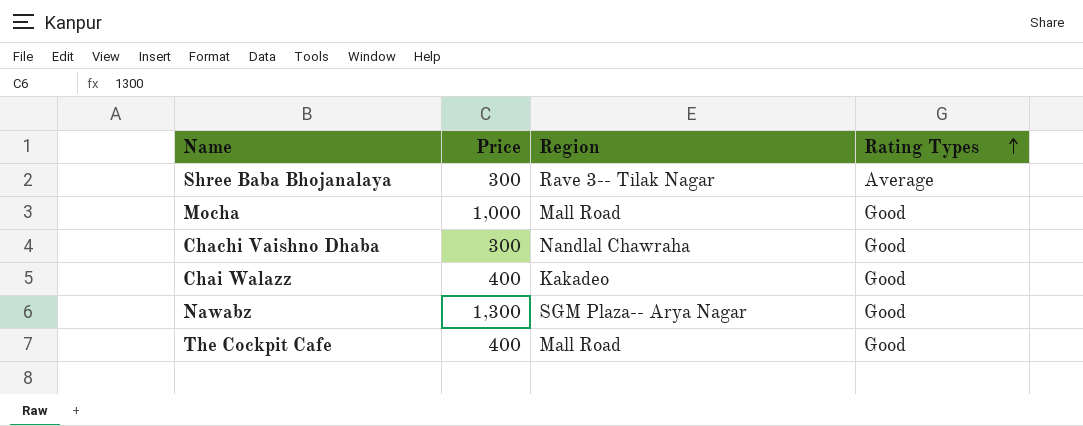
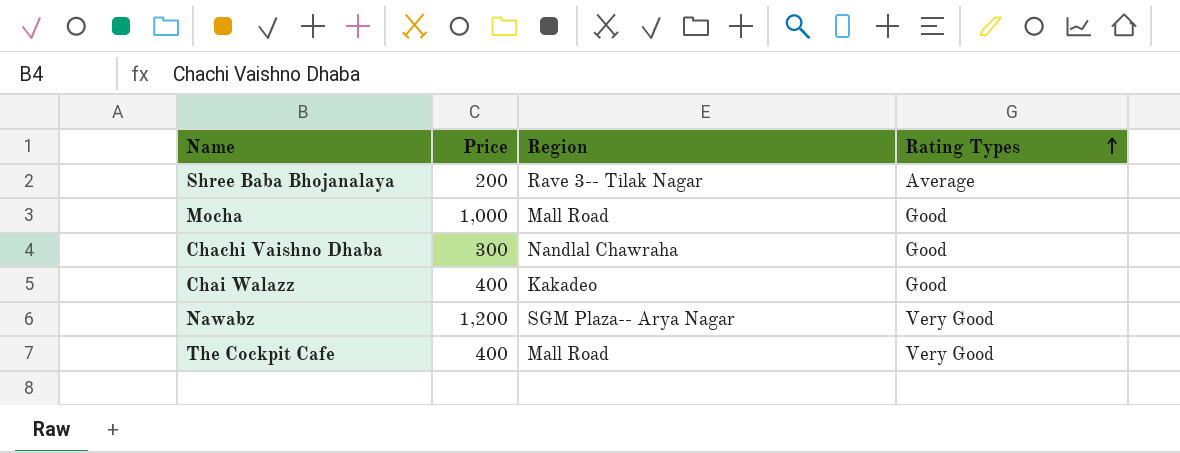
Shree Baba Bhojanalaya | Price: 300 -> 200
Nawabz | Price: 1,300 -> 1,200
Nawabz | Rating Types: Good -> Very Good
The Cockpit Cafe | Rating Types: Good -> Very Good

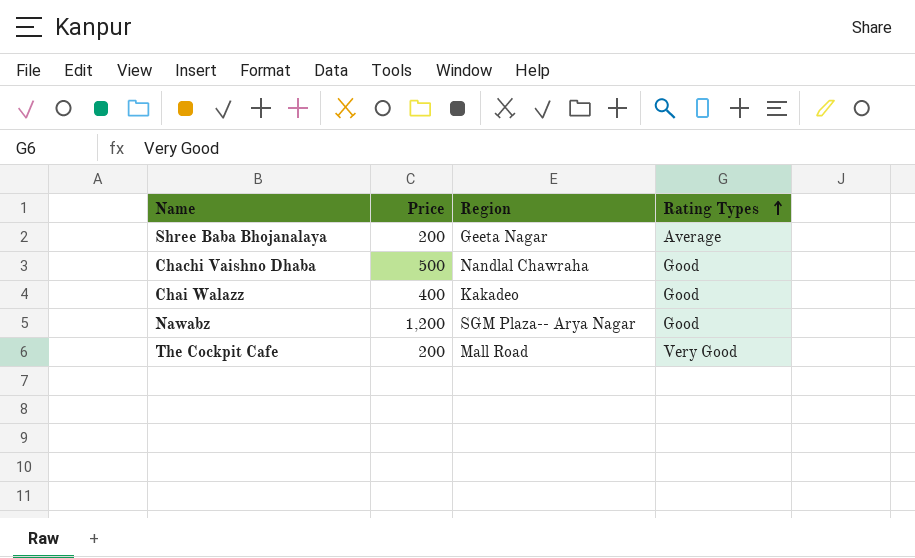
row Mocha: 1,000 | Mall Road | Good -> none
Shree Baba Bhojanalaya | Region: Rave 3-- Tilak Nagar -> Geeta Nagar
Chachi Vaishno Dhaba | Price: 300 -> 500
Nawabz | Rating Types: Very Good -> Good
The Cockpit Cafe | Price: 400 -> 200

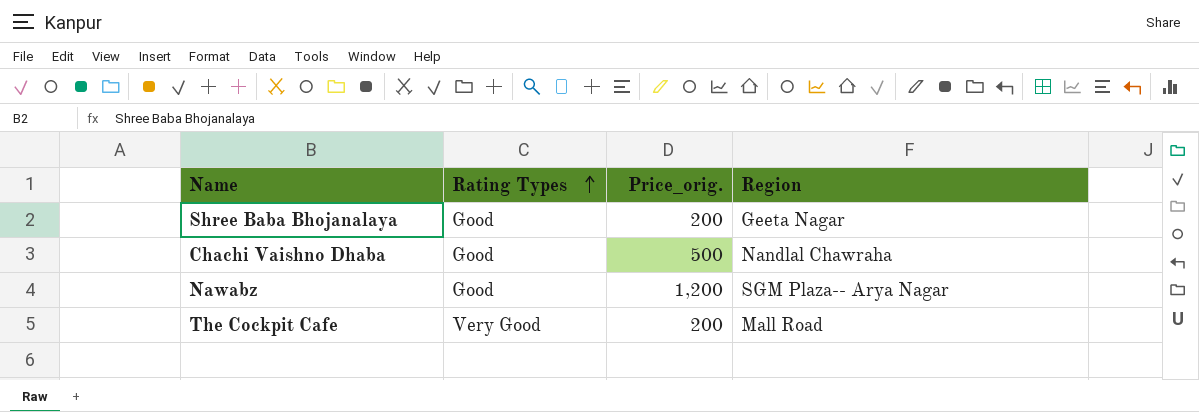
column Rating Types | position: 4 -> 2
column name: Price -> Price_orig.
row Chai Walazz: 400 | Kakadeo | Good -> none
Shree Baba Bhojanalaya | Rating Types: Average -> Good

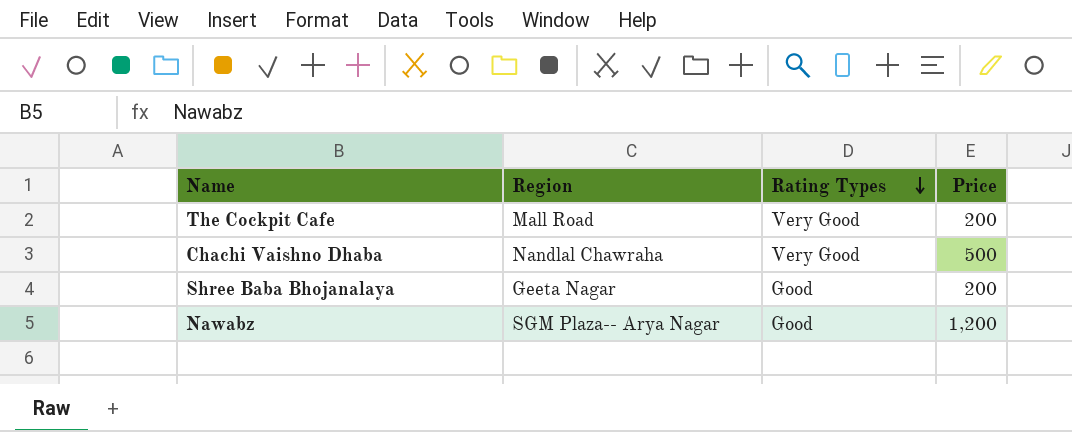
row order: Rating Types ascending -> Rating Types descending
column Region | position: 4 -> 2
column name: Price_orig. -> Price
Chachi Vaishno Dhaba | Rating Types: Good -> Very Good

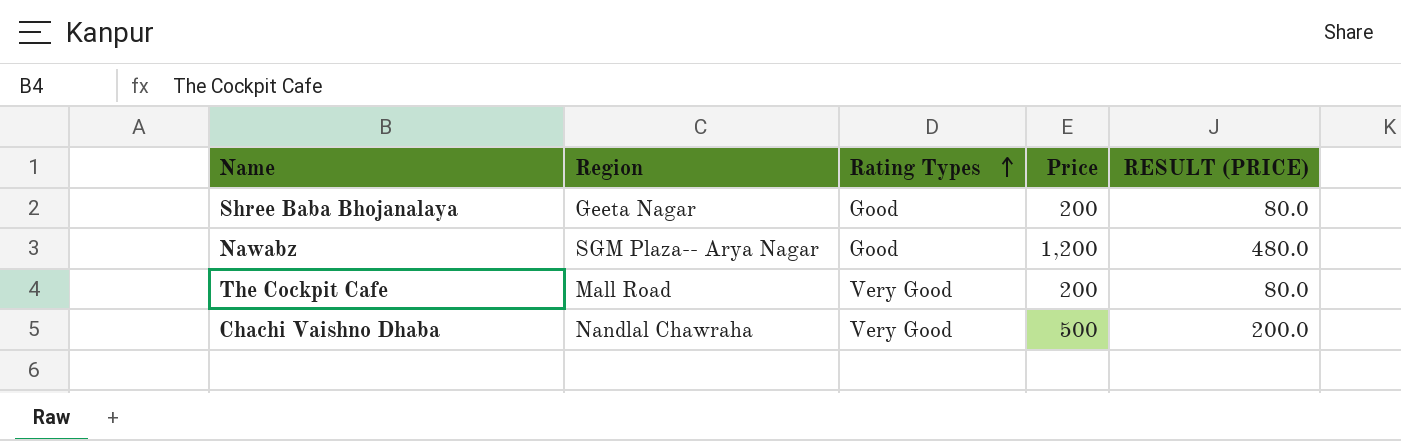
row order: Rating Types descending -> Rating Types ascending
column RESULT (PRICE) | formula: none -> [Price] * 0.4

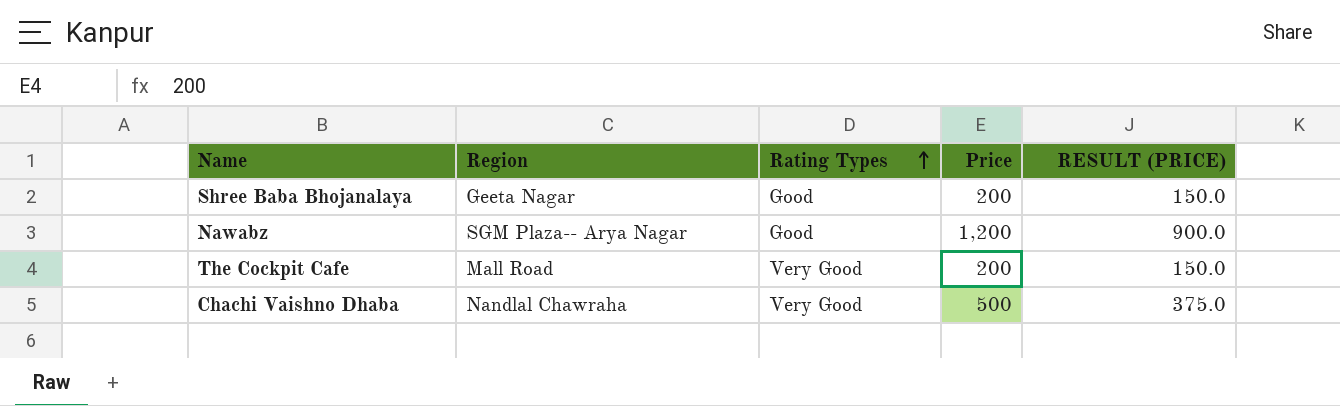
column RESULT (PRICE) | formula: [Price] * 0.4 -> [Price] * 0.75

